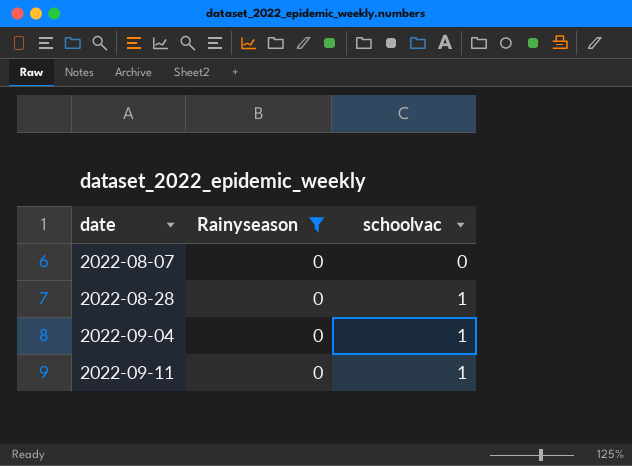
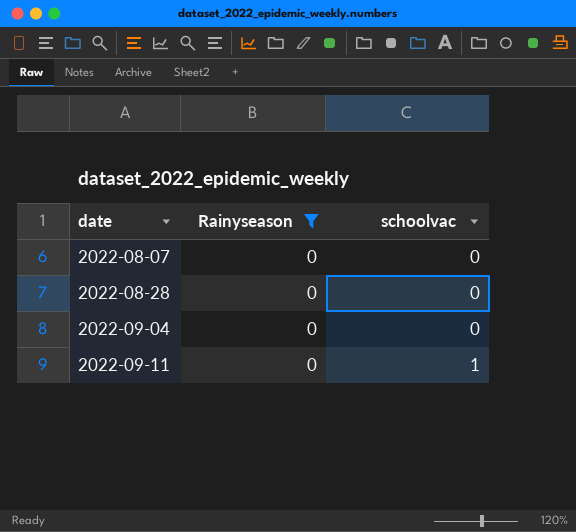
2022-08-28 | schoolvac: 1 -> 0
2022-09-04 | schoolvac: 1 -> 0

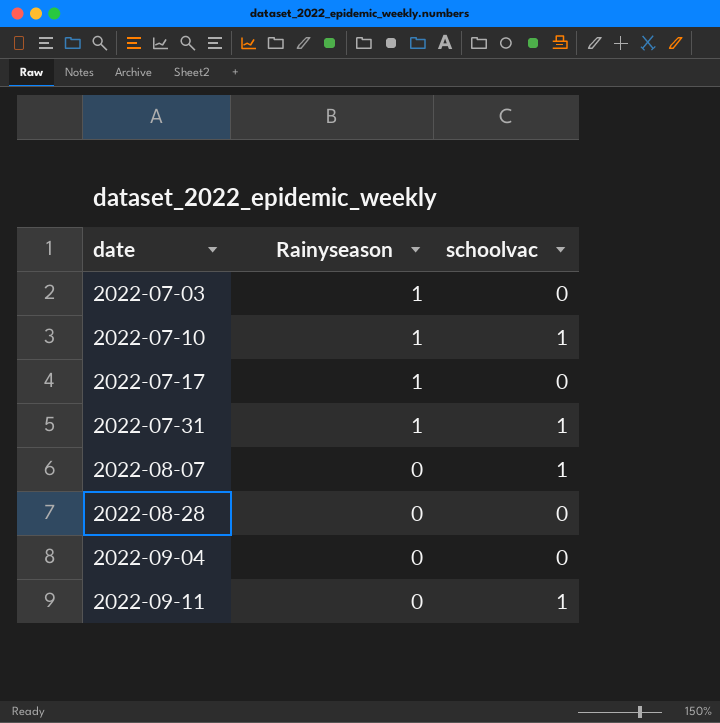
filter: Rainyseason = 0 -> none
2022-08-07 | schoolvac: 0 -> 1

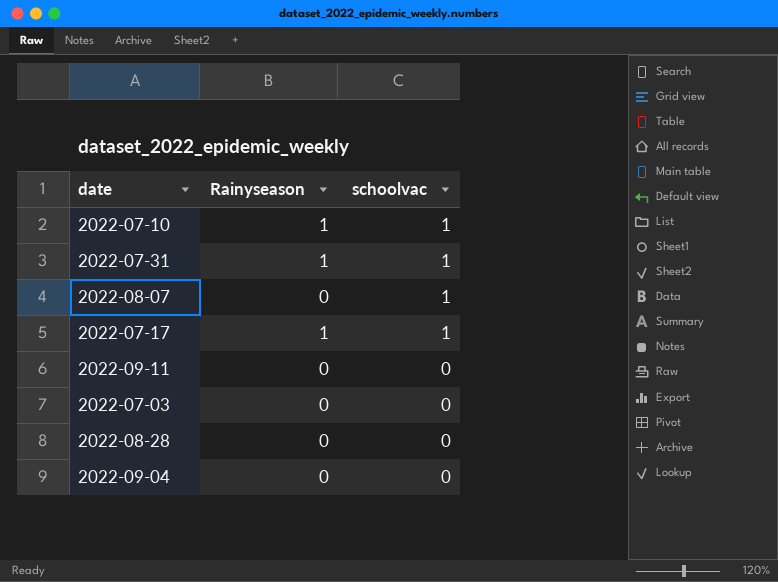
row order: date ascending -> schoolvac descending
2022-07-17 | schoolvac: 0 -> 1
2022-09-11 | schoolvac: 1 -> 0
2022-07-03 | Rainyseason: 1 -> 0

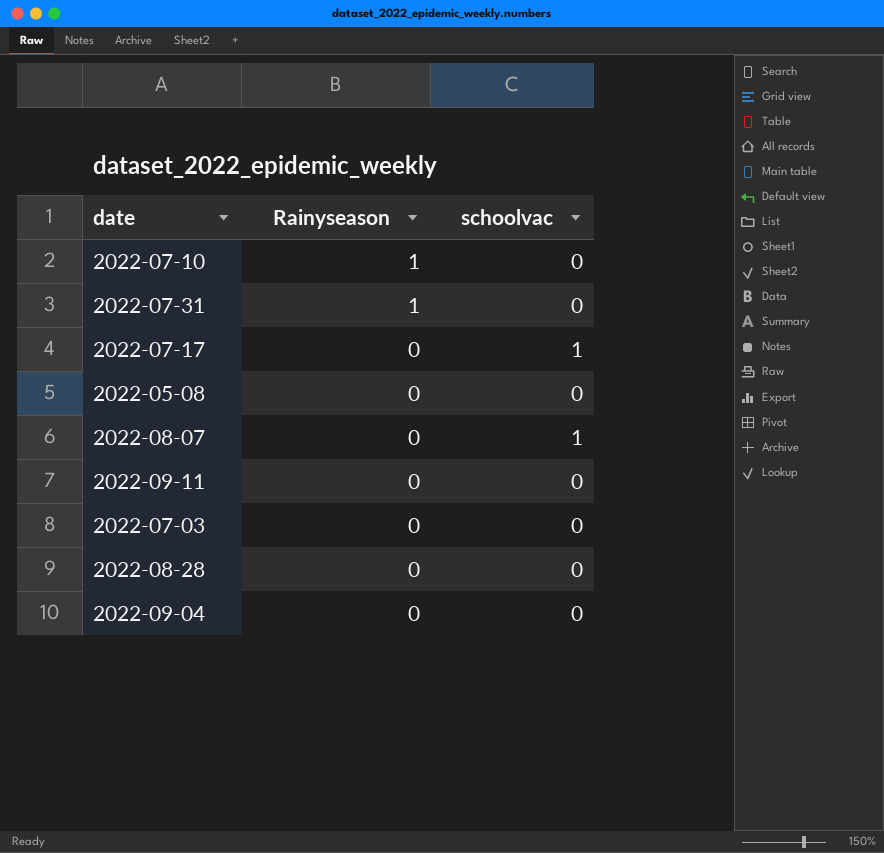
row order: schoolvac descending -> Rainyseason descending
2022-07-10 | schoolvac: 1 -> 0
2022-07-31 | schoolvac: 1 -> 0
2022-07-17 | Rainyseason: 1 -> 0
row 2022-05-08: none -> 0 | 0

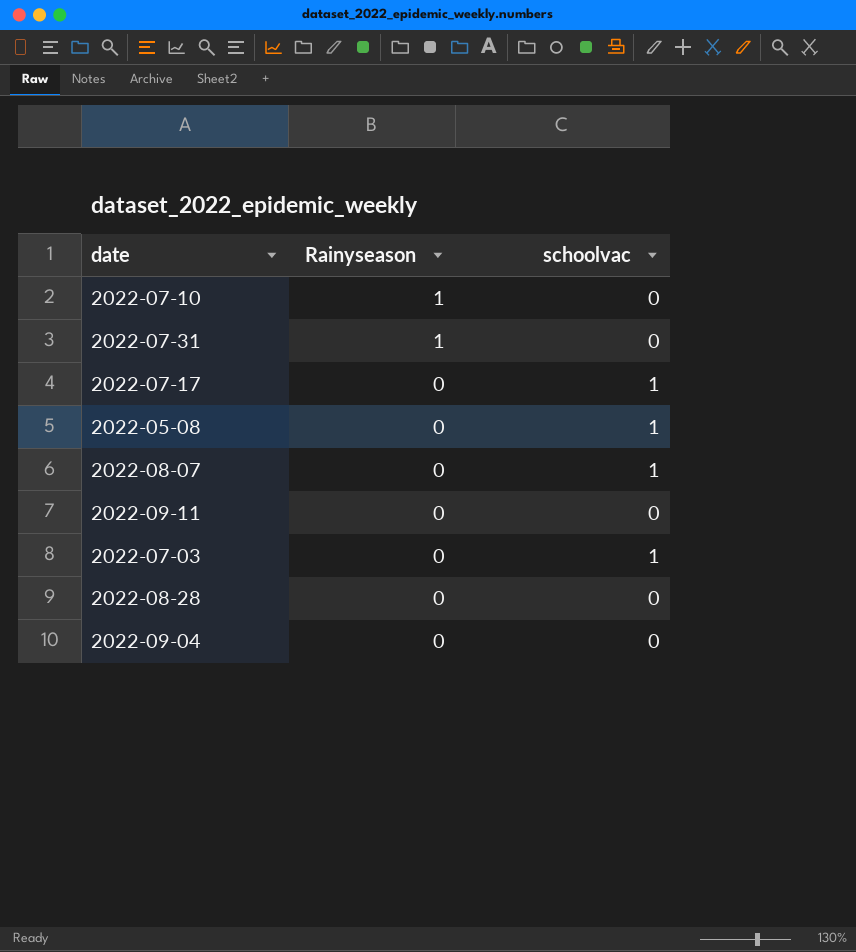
2022-05-08 | schoolvac: 0 -> 1
2022-07-03 | schoolvac: 0 -> 1

